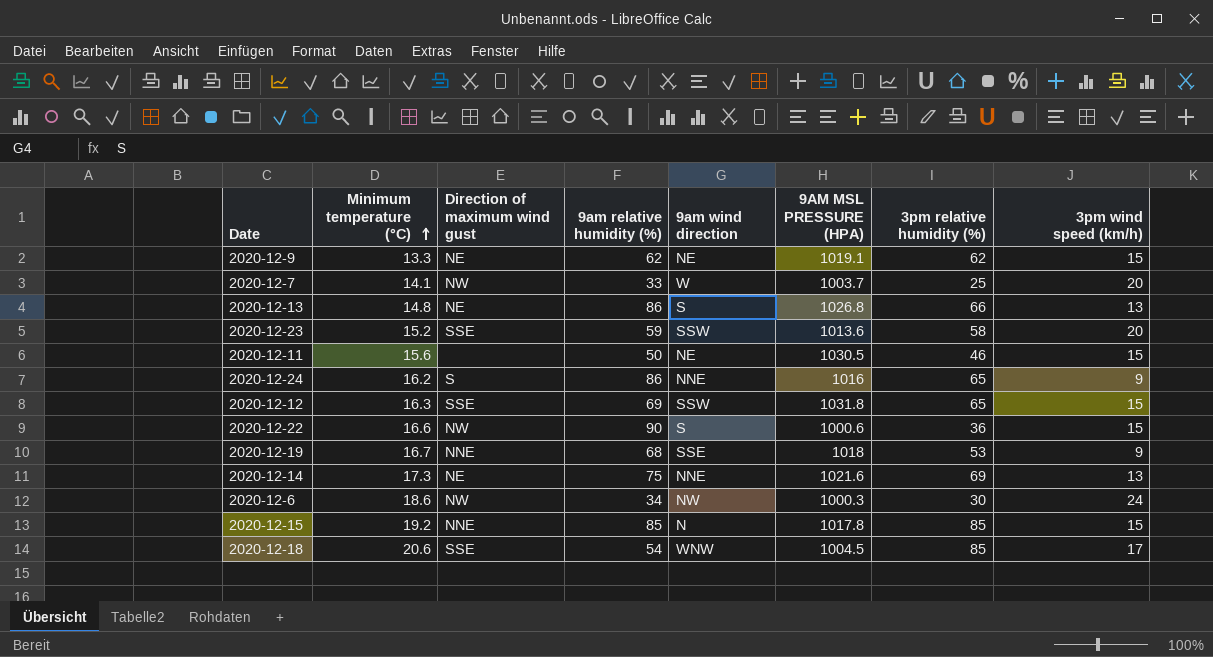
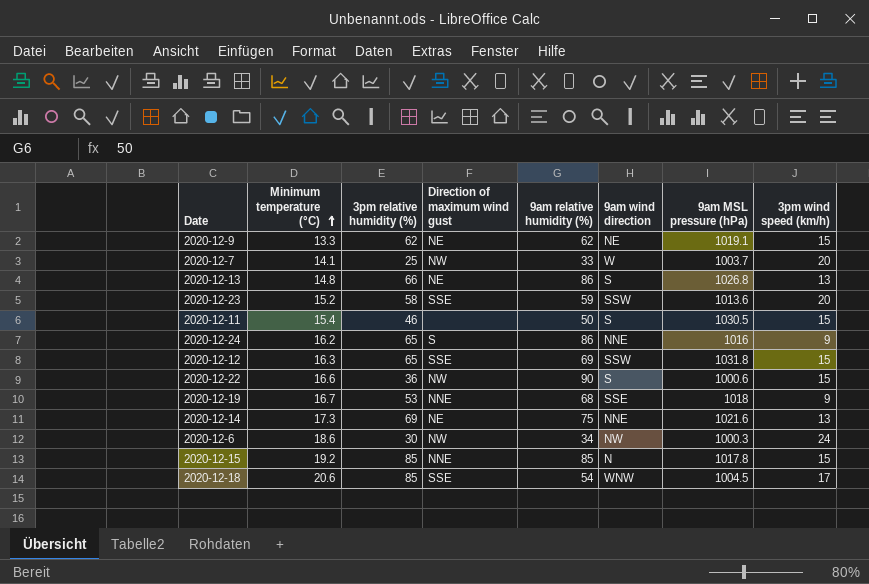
column 3pm relative humidity (%) | position: 7 -> 3
column name: 9AM MSL PRESSURE (HPA) -> 9am MSL pressure (hPa)
2020-12-11 | Minimum temperature (°C): 15.6 -> 15.4
2020-12-11 | 9am wind direction: NE -> S

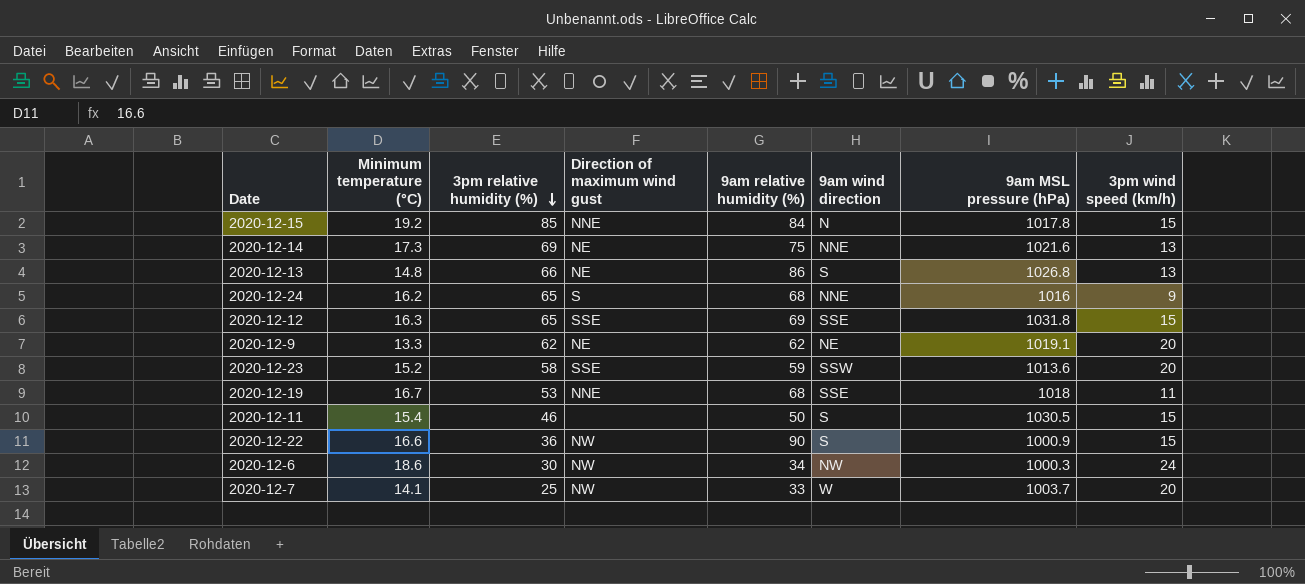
row order: Minimum temperature (°C) ascending -> 3pm relative humidity (%) descending
row 2020-12-18: 20.6 | 85 | SSE | 54 | WNW | 1004.5 | 17 -> none
2020-12-15 | 9am relative humidity (%): 85 -> 84
2020-12-24 | 9am relative humidity (%): 86 -> 68
2020-12-12 | 9am wind direction: SSW -> SSE
2020-12-9 | 3pm wind speed (km/h): 15 -> 20
2020-12-19 | 3pm wind speed (km/h): 9 -> 11
2020-12-22 | 9am MSL pressure (hPa): 1000.6 -> 1000.9

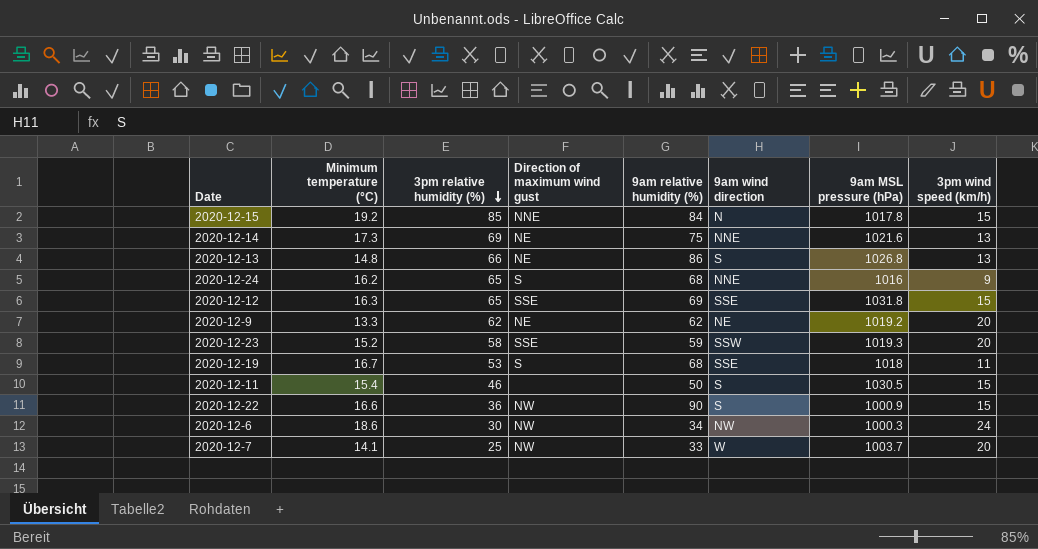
2020-12-9 | 9am MSL pressure (hPa): 1019.1 -> 1019.2
2020-12-23 | 9am MSL pressure (hPa): 1013.6 -> 1019.3
2020-12-19 | Direction of maximum wind gust: NNE -> S

